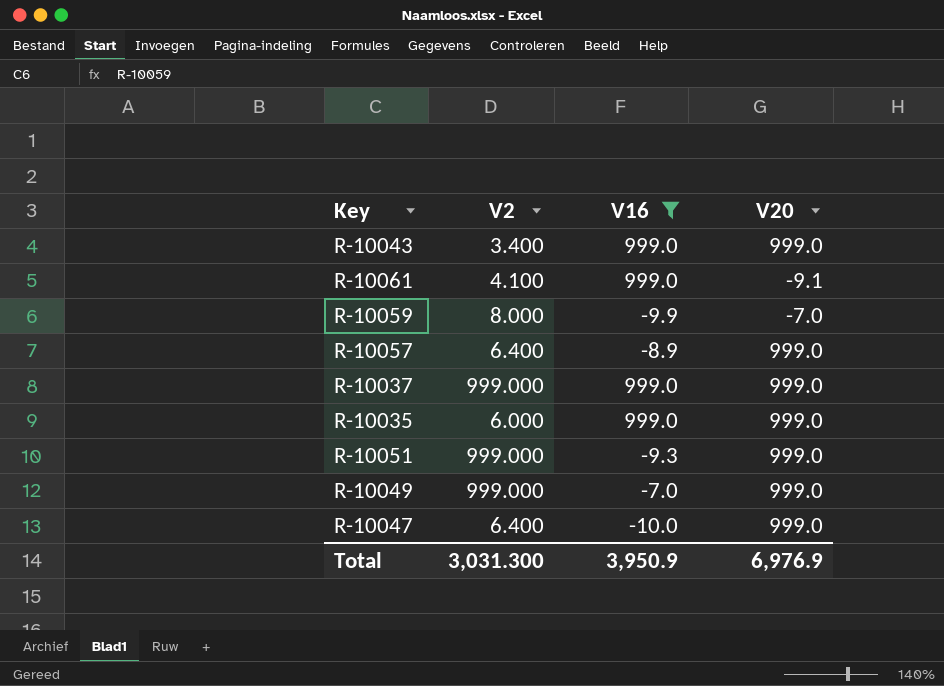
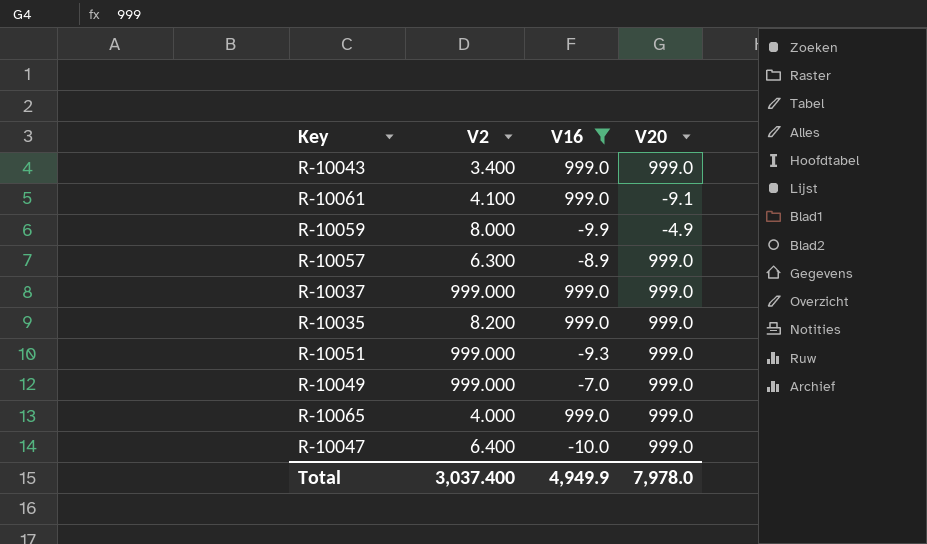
R-10059 | V20: -7.0 -> -4.9
R-10057 | V2: 6.400 -> 6.300
R-10035 | V2: 6.000 -> 8.200
row R-10065: none -> 4.000 | 999.0 | 999.0
Total | V2: 3,031.300 -> 3,037.400
Total | V16: 3,950.9 -> 4,949.9
Total | V20: 6,976.9 -> 7,978.0

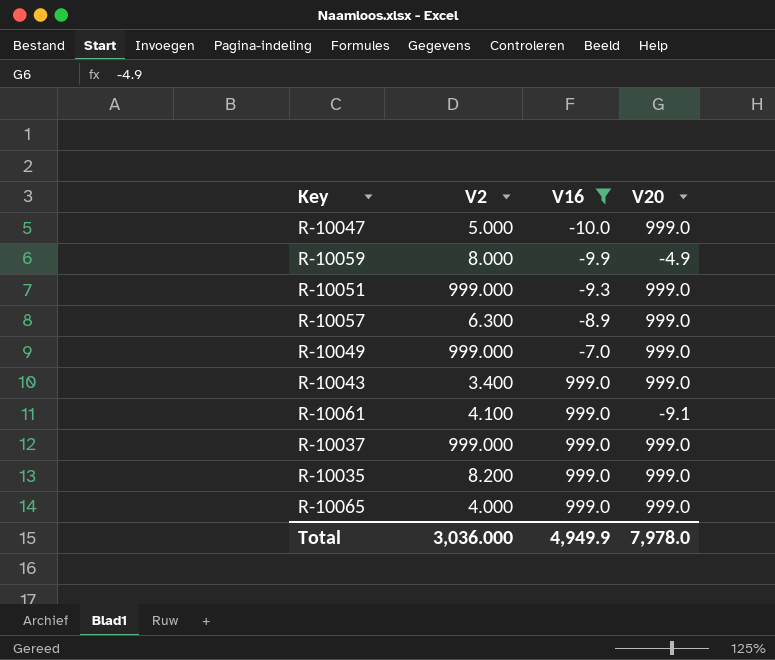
row order: none -> V16 ascending
R-10047 | V2: 6.400 -> 5.000
Total | V2: 3,037.400 -> 3,036.000

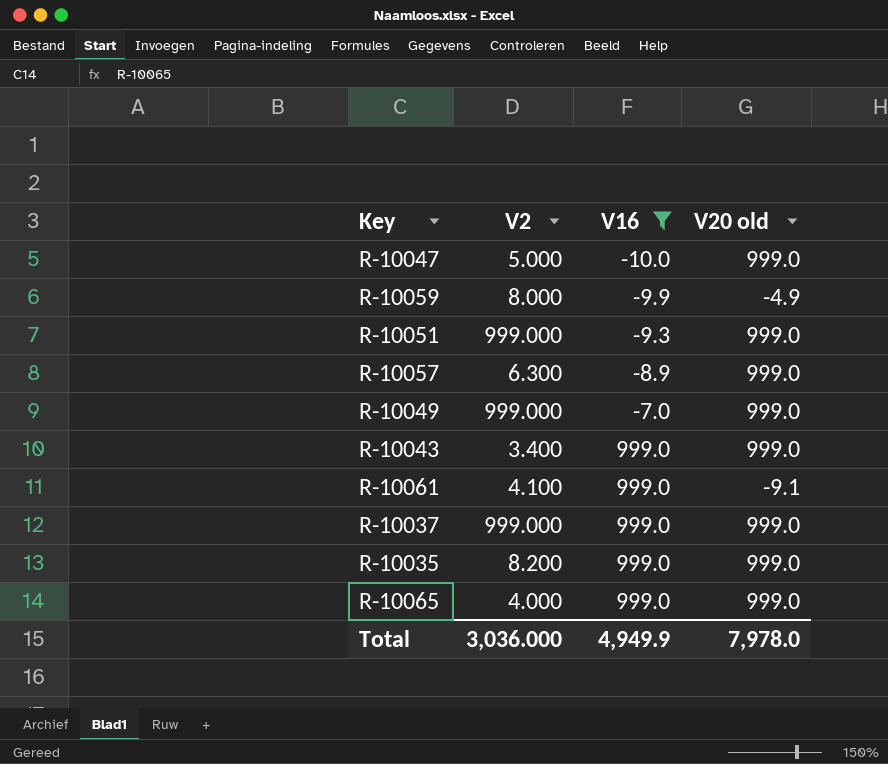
column name: V20 -> V20 old

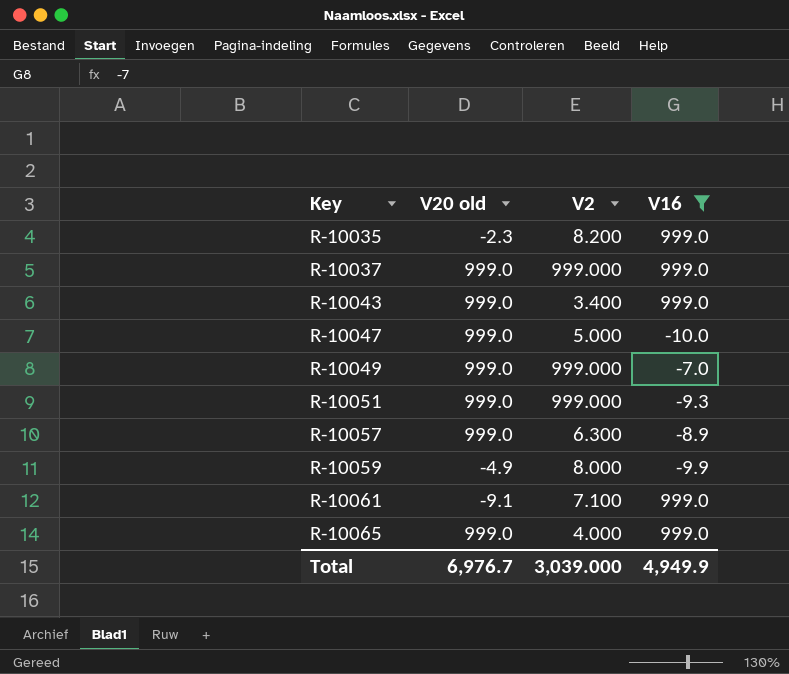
row order: V16 ascending -> Key ascending
column V20 old | position: 4 -> 2
R-10035 | V20 old: 999.0 -> -2.3
R-10061 | V2: 4.100 -> 7.100
Total | V20 old: 7,978.0 -> 6,976.7
Total | V2: 3,036.000 -> 3,039.000

